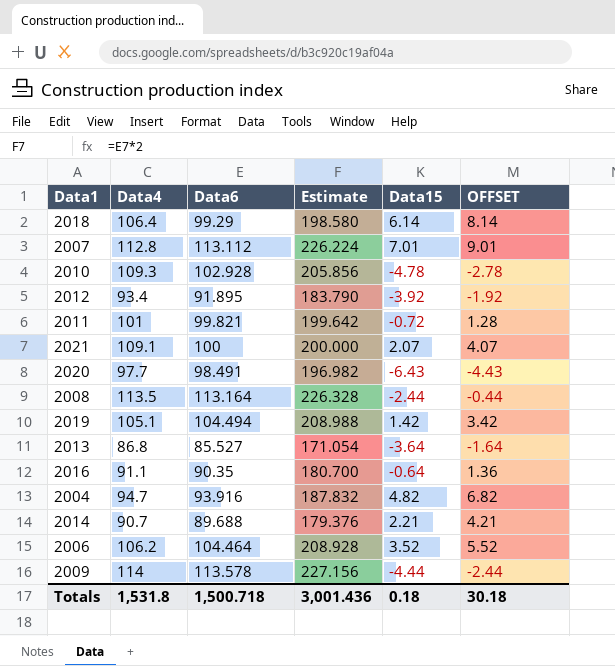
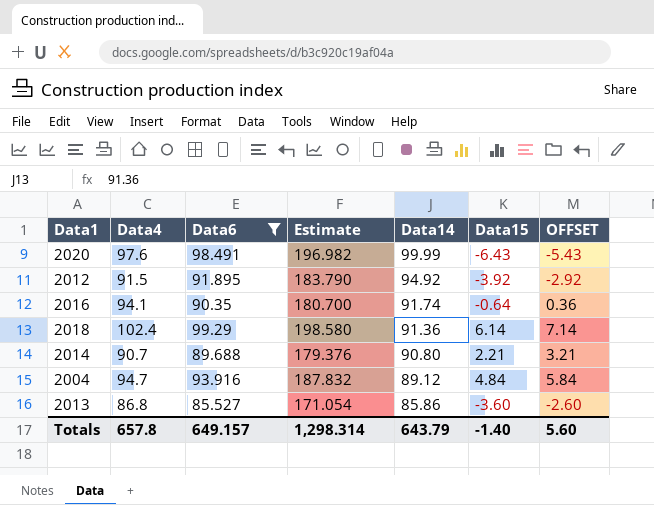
filter: none -> Data6 <= 99.29
row order: none -> Data14 descending
column Data14 | position: none -> 5
column OFFSET | formula: [Data15] + 2 -> [Data15] + 1
2020 | Data4: 97.7 -> 97.6
2012 | Data4: 93.4 -> 91.5
2016 | Data4: 91.1 -> 94.1
2018 | Data4: 106.4 -> 102.4
2004 | Data15: 4.82 -> 4.84
2013 | Data15: -3.64 -> -3.60
Totals | Data4: 1,531.8 -> 657.8
Totals | Data6: 1,500.718 -> 649.157
Totals | Estimate: 3,001.436 -> 1,298.314
Totals | Data15: 0.18 -> -1.40
Totals | OFFSET: 30.18 -> 5.60

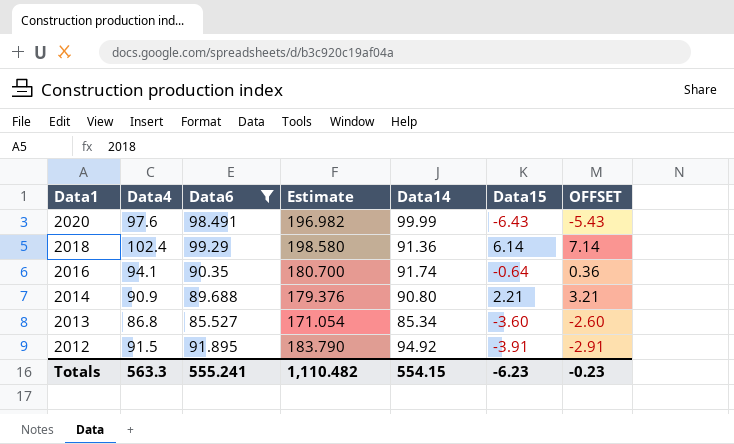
row order: Data14 descending -> Data1 descending
row 2004: 94.7 | 93.916 | 187.832 | 89.12 | 4.84 | 5.84 -> none
2014 | Data4: 90.7 -> 90.9
2013 | Data14: 85.86 -> 85.34
2012 | Data15: -3.92 -> -3.91
2012 | OFFSET: -2.92 -> -2.91
Totals | Data4: 657.8 -> 563.3
Totals | Data6: 649.157 -> 555.241
Totals | Estimate: 1,298.314 -> 1,110.482
Totals | Data14: 643.79 -> 554.15
Totals | Data15: -1.40 -> -6.23
Totals | OFFSET: 5.60 -> -0.23

